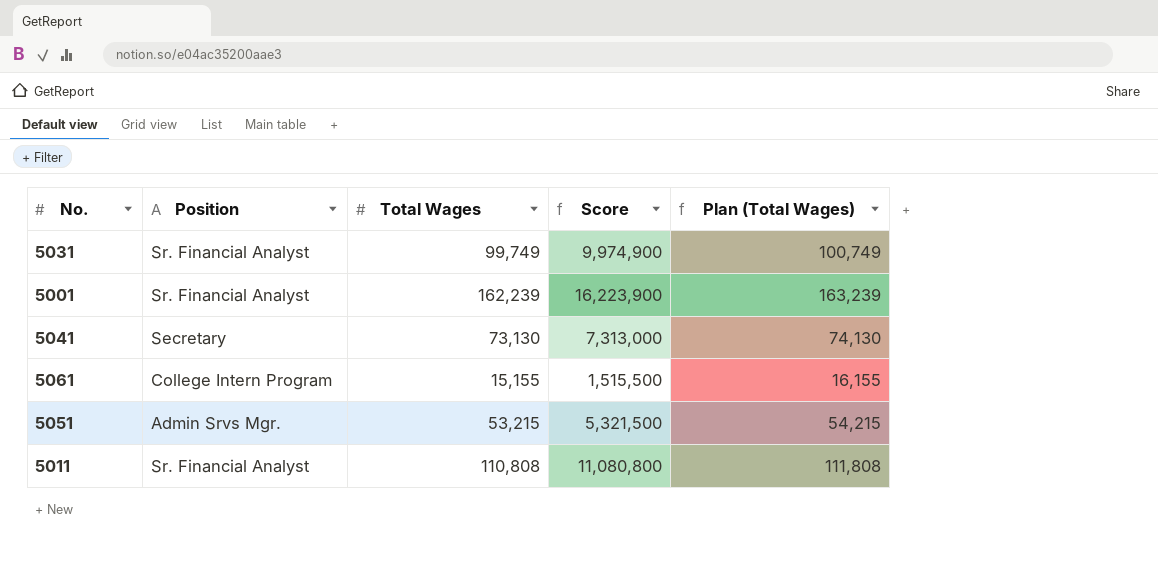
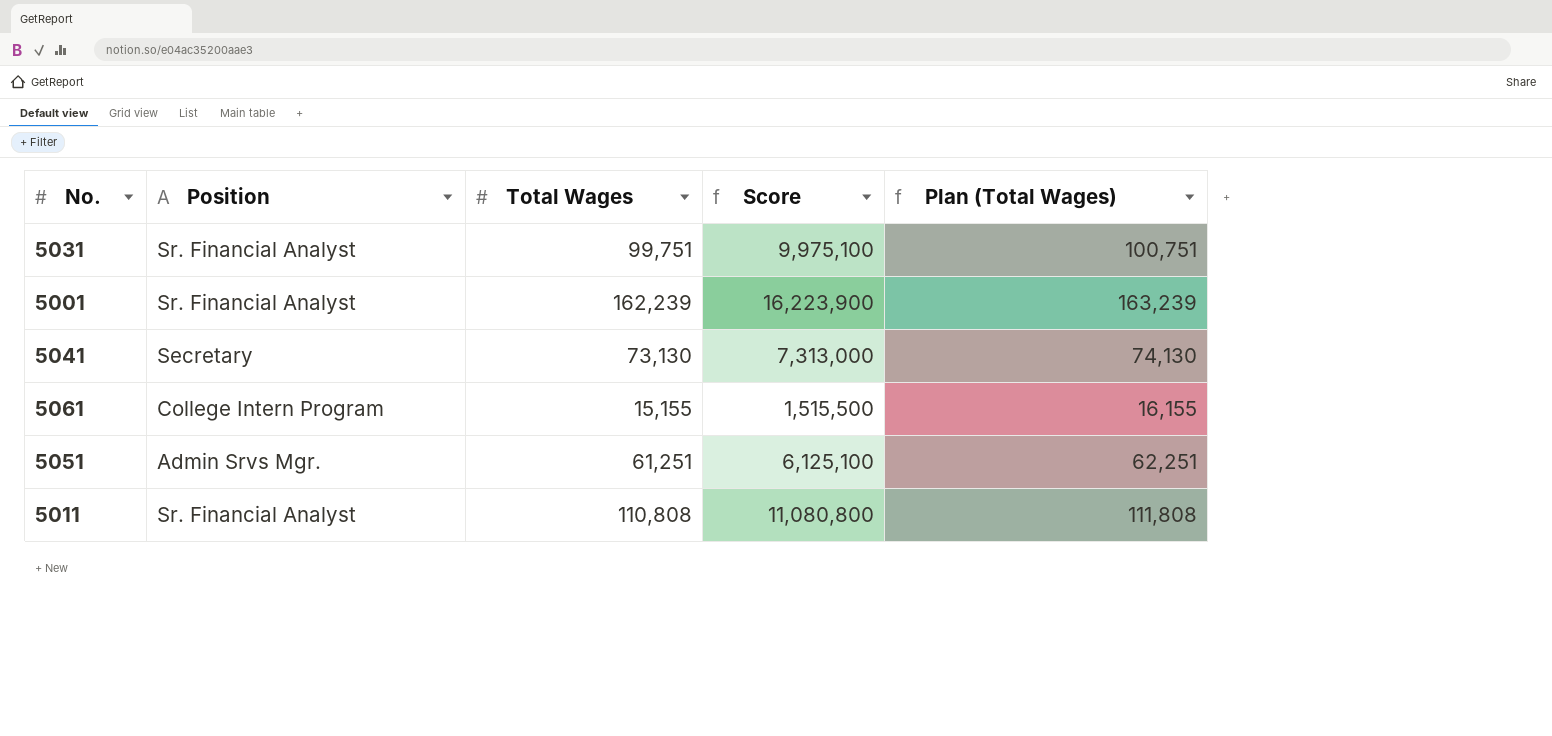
5031 | Total Wages: 99,749 -> 99,751
5031 | Score: 9,974,900 -> 9,975,100
5031 | Plan (Total Wages): 100,749 -> 100,751
5051 | Total Wages: 53,215 -> 61,251
5051 | Score: 5,321,500 -> 6,125,100
5051 | Plan (Total Wages): 54,215 -> 62,251

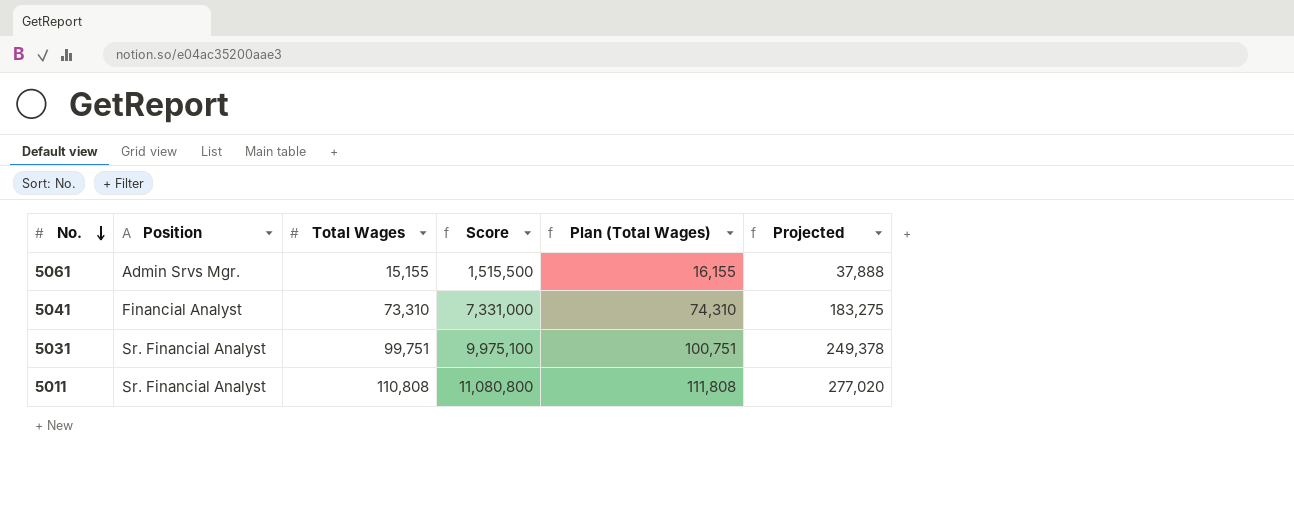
row order: none -> No. descending
column Projected | formula: none -> [Total Wages] * 2.5
row 5001: Sr. Financial Analyst | 162,239 | 16,223,900 | 163,239 -> none
row 5051: Admin Srvs Mgr. | 61,251 | 6,125,100 | 62,251 -> none
5061 | Position: College Intern Program -> Admin Srvs Mgr.
5041 | Position: Secretary -> Financial Analyst
5041 | Total Wages: 73,130 -> 73,310
5041 | Score: 7,313,000 -> 7,331,000
5041 | Plan (Total Wages): 74,130 -> 74,310

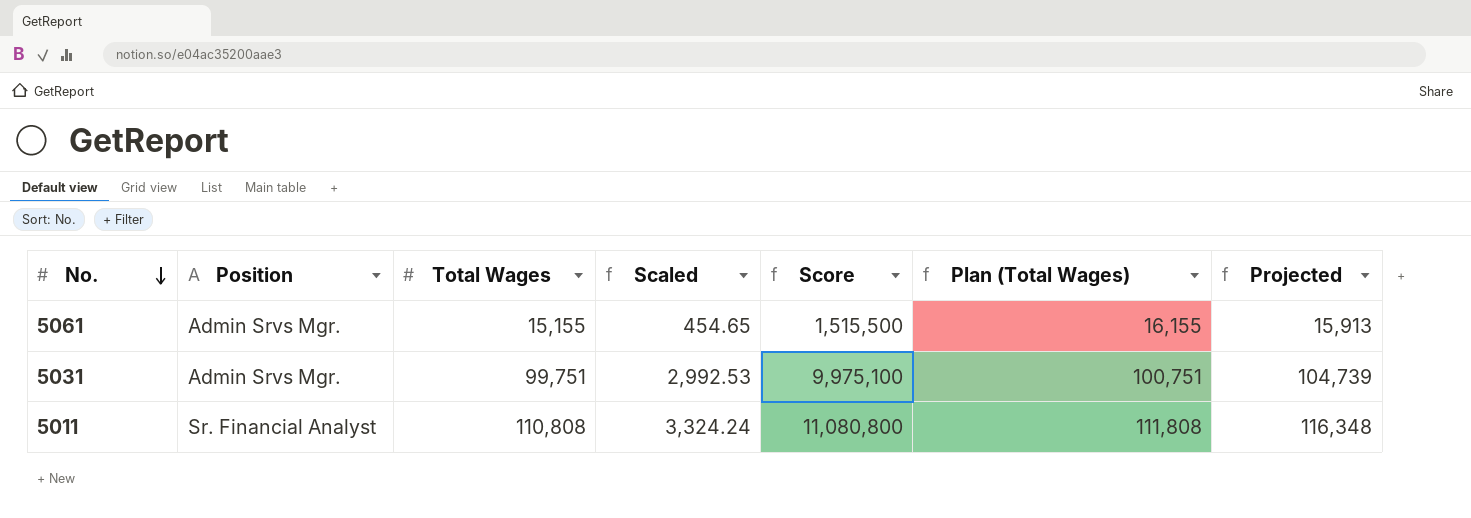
column Scaled | formula: none -> [Total Wages] * 0.03
column Projected | formula: [Total Wages] * 2.5 -> [Total Wages] * 1.05
row 5041: Financial Analyst | 73,310 | 7,331,000 | 74,310 | 183,275 -> none
5031 | Position: Sr. Financial Analyst -> Admin Srvs Mgr.

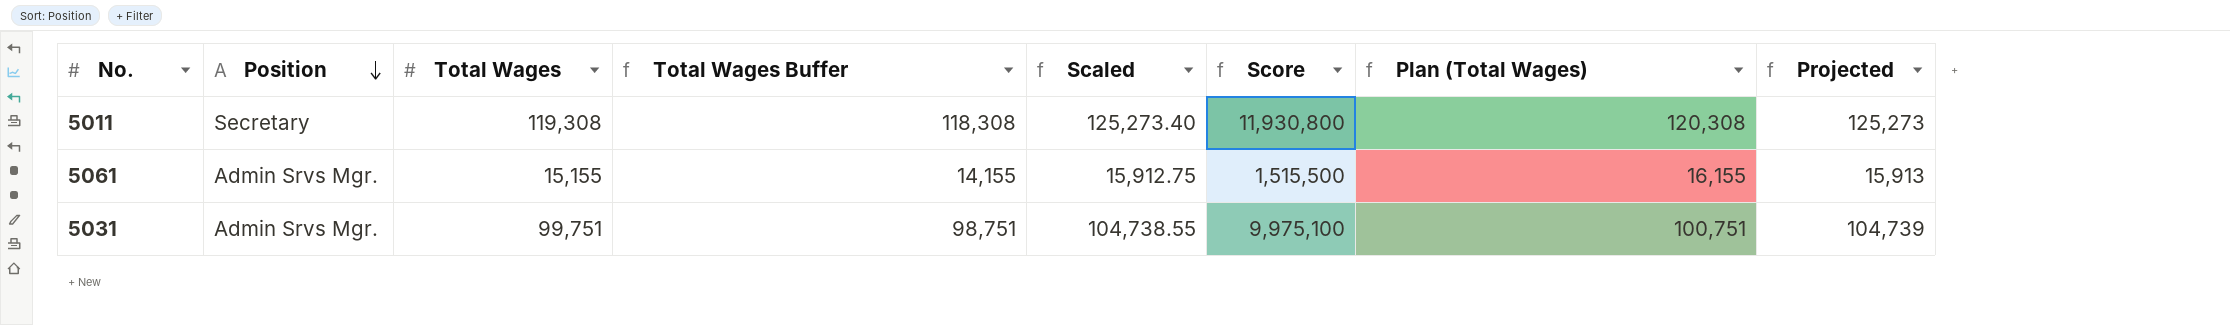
row order: No. descending -> Position descending
column Total Wages Buffer | formula: none -> [Total Wages] - 1000
column Scaled | formula: [Total Wages] * 0.03 -> [Total Wages] * 1.05
5011 | Position: Sr. Financial Analyst -> Secretary
5011 | Total Wages: 110,808 -> 119,308
5011 | Score: 11,080,800 -> 11,930,800
5011 | Plan (Total Wages): 111,808 -> 120,308
5011 | Projected: 116,348 -> 125,273

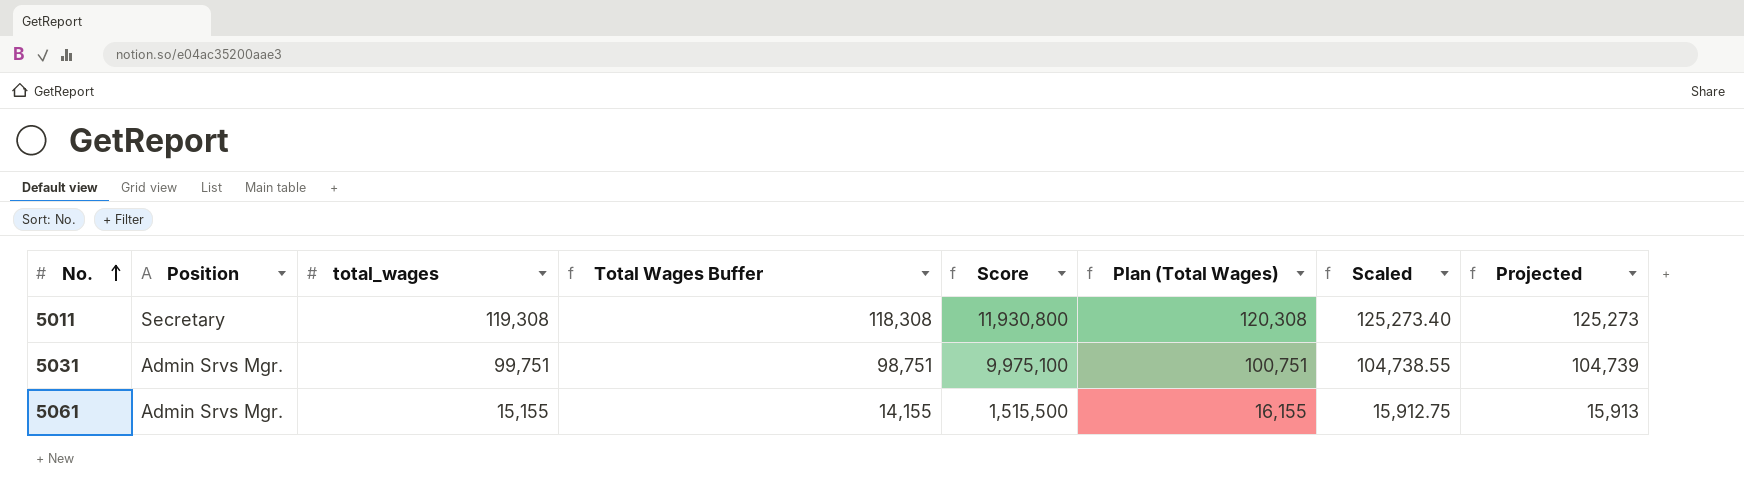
row order: Position descending -> No. ascending
column name: Total Wages -> total_wages
column Scaled | position: 5 -> 7

